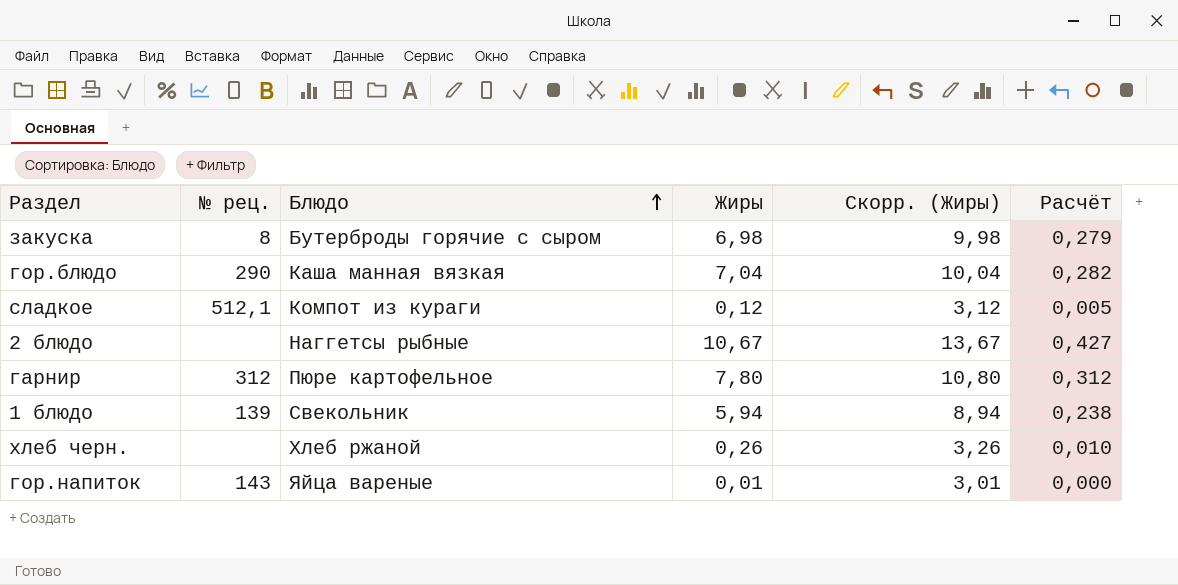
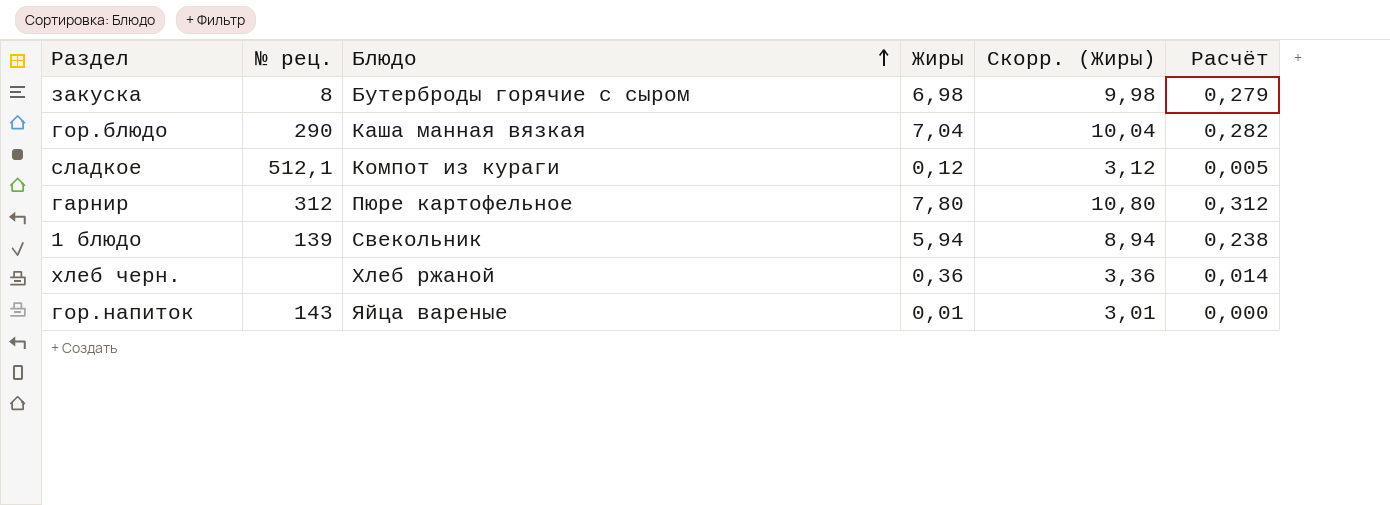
row 2 блюдо: none | Наггетсы рыбные | 10,67 | 13,67 | 0,427 -> none
хлеб черн. | Жиры: 0,26 -> 0,36
хлеб черн. | Скорр. (Жиры): 3,26 -> 3,36
хлеб черн. | Расчёт: 0,010 -> 0,014

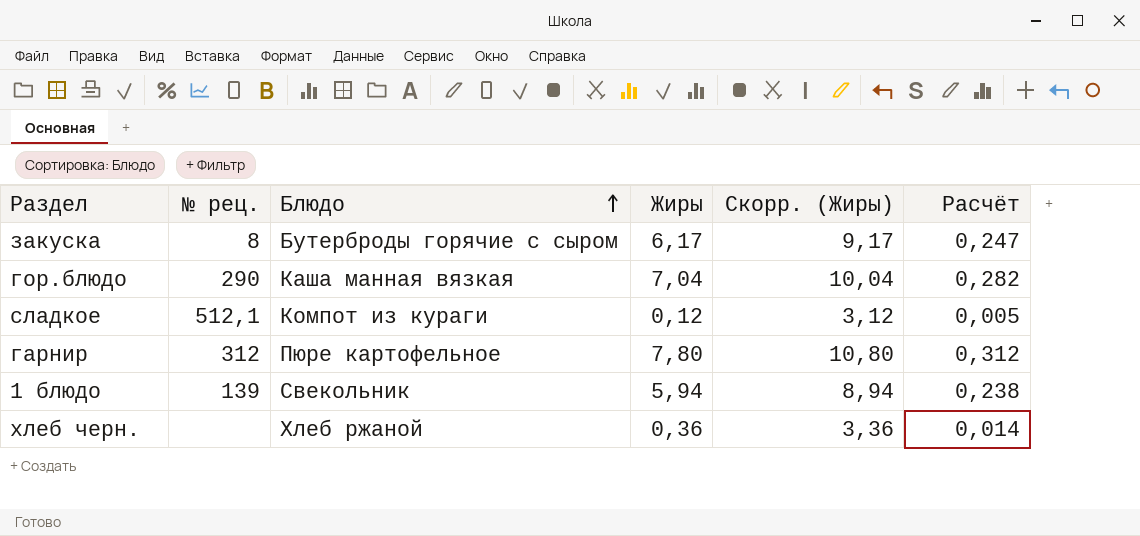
row гор.напиток: 143 | Яйца вареные | 0,01 | 3,01 | 0,000 -> none
закуска | Жиры: 6,98 -> 6,17
закуска | Скорр. (Жиры): 9,98 -> 9,17
закуска | Расчёт: 0,279 -> 0,247

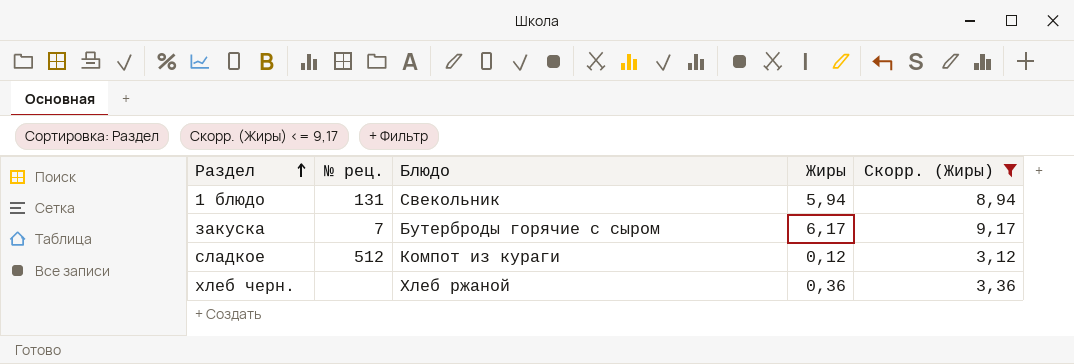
filter: none -> Скорр. (Жиры) <= 9,17
row order: Блюдо ascending -> Раздел ascending
column Расчёт | formula: [Жиры] * 0,04 -> none
1 блюдо | № рец.: 139 -> 131
закуска | № рец.: 8 -> 7
сладкое | № рец.: 512,1 -> 512

